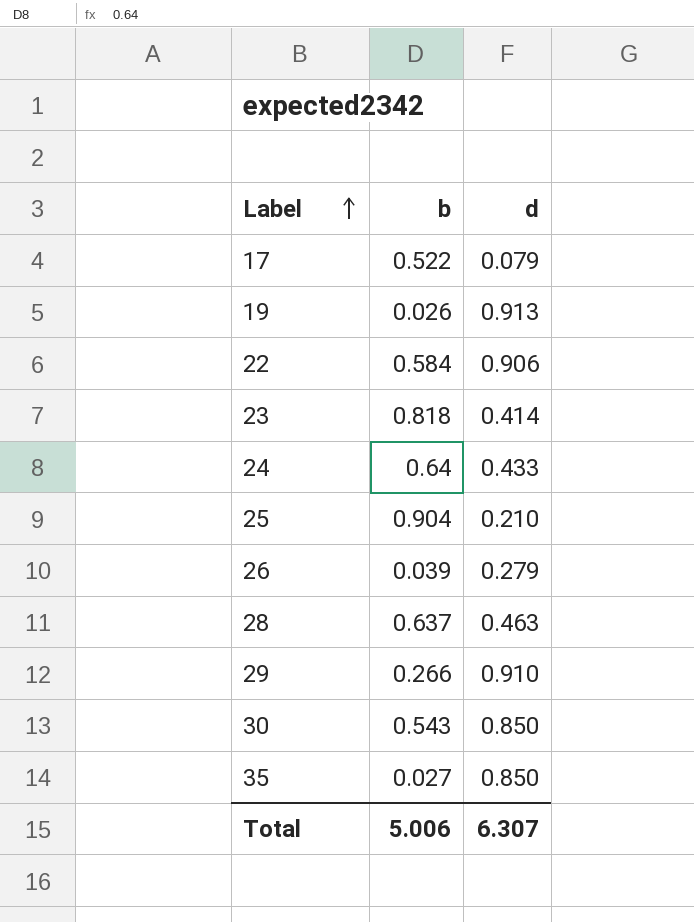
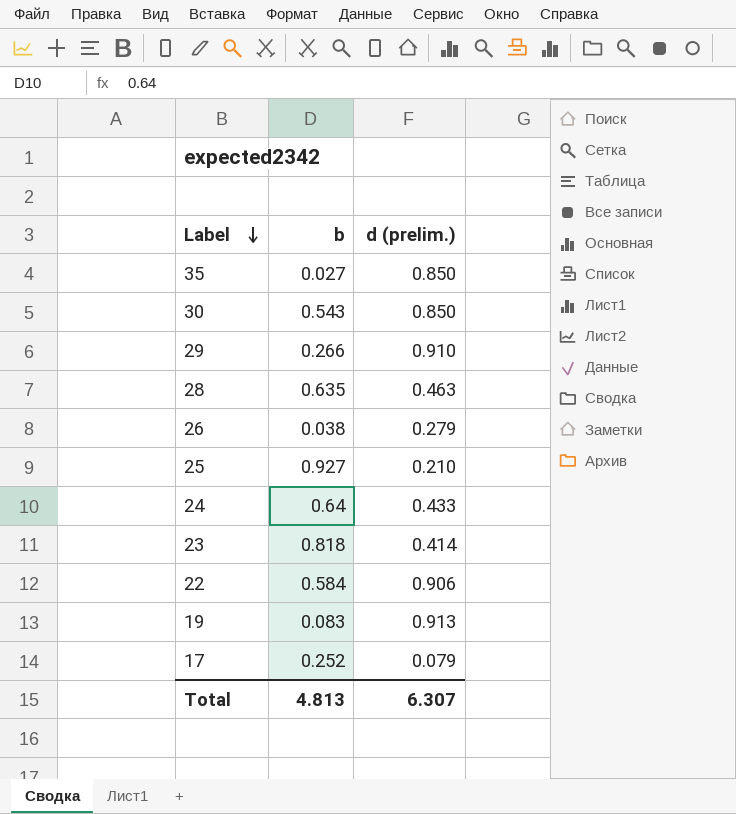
row order: Label ascending -> Label descending
column name: d -> d (prelim.)
28 | b: 0.637 -> 0.635
26 | b: 0.039 -> 0.038
25 | b: 0.904 -> 0.927
19 | b: 0.026 -> 0.083
17 | b: 0.522 -> 0.252
Total | b: 5.006 -> 4.813

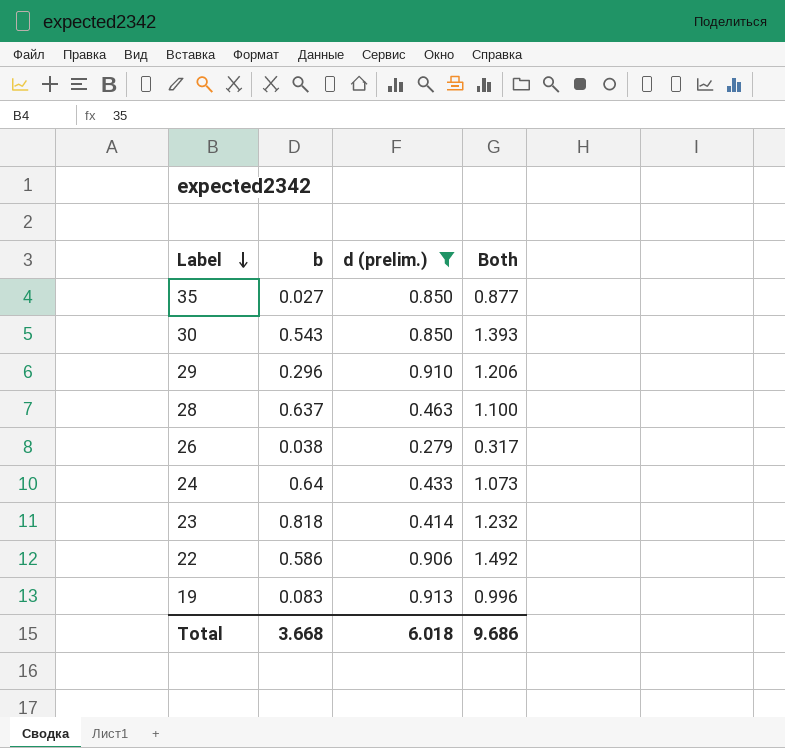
filter: none -> d (prelim.) >= 0.279
column Both | formula: none -> [b] + [d (prelim.)]
29 | b: 0.266 -> 0.296
28 | b: 0.635 -> 0.637
22 | b: 0.584 -> 0.586
Total | b: 4.813 -> 3.668
Total | d (prelim.): 6.307 -> 6.018

